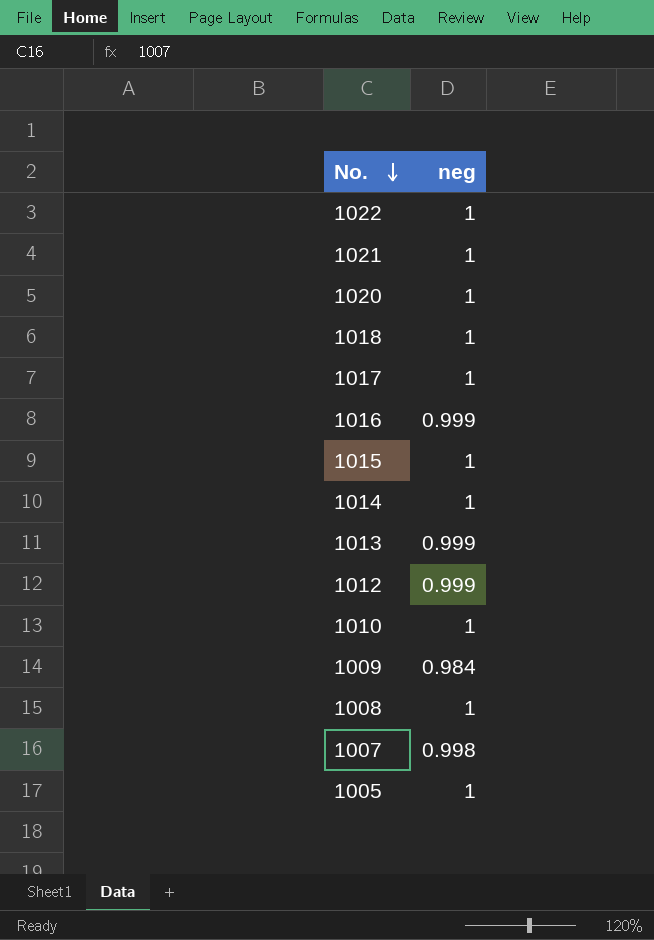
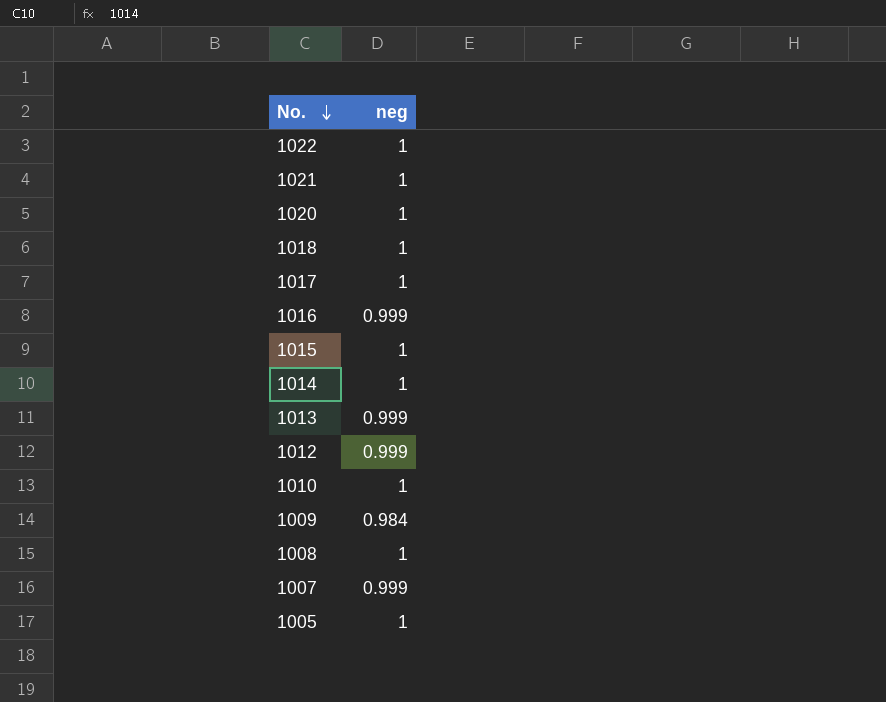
1007 | neg: 0.998 -> 0.999

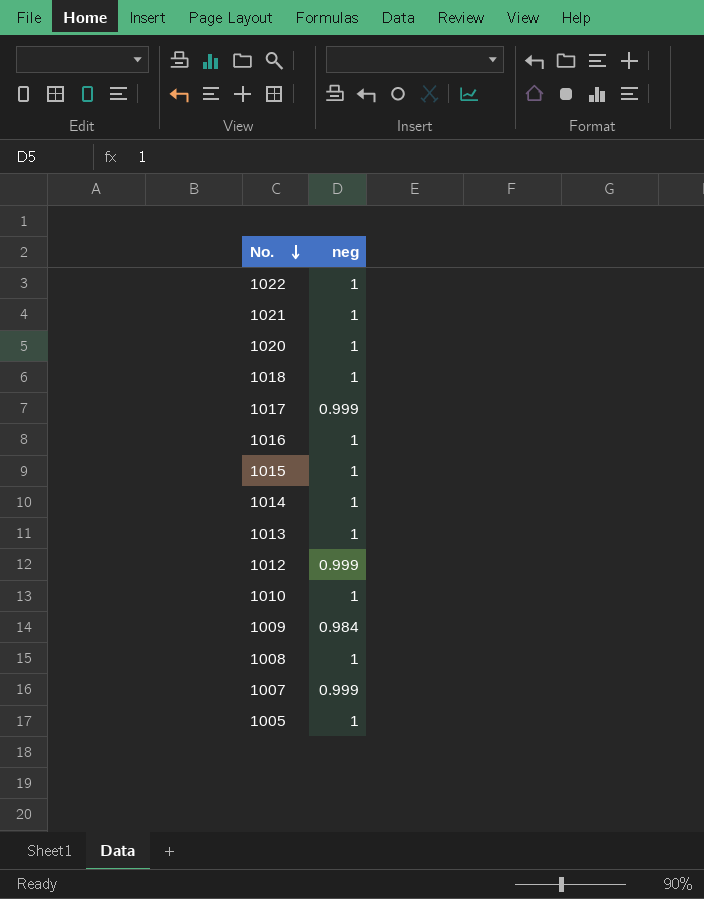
1017 | neg: 1 -> 0.999
1016 | neg: 0.999 -> 1
1013 | neg: 0.999 -> 1

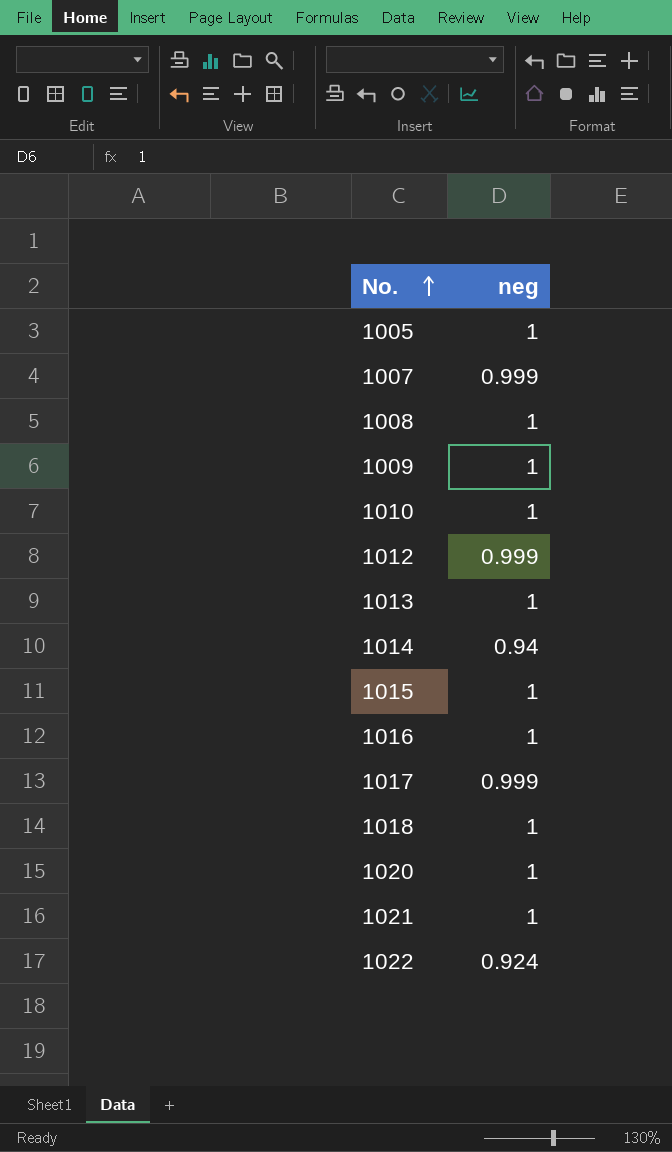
row order: No. descending -> No. ascending
1009 | neg: 0.984 -> 1
1014 | neg: 1 -> 0.94
1022 | neg: 1 -> 0.924

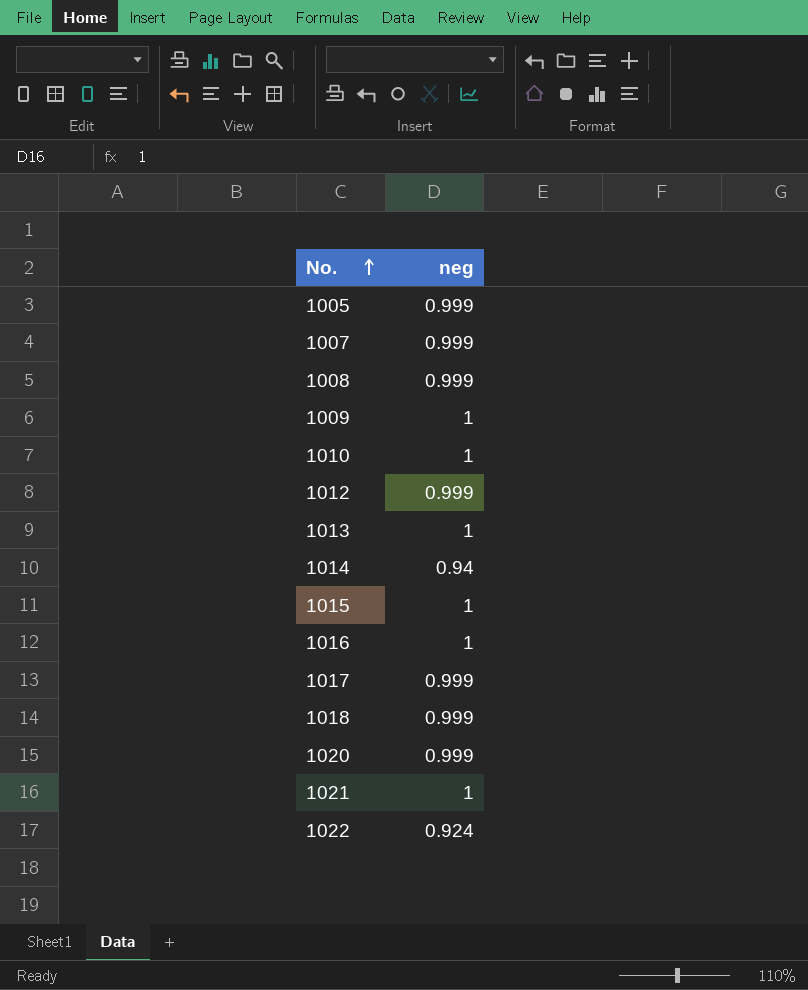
1005 | neg: 1 -> 0.999
1008 | neg: 1 -> 0.999
1018 | neg: 1 -> 0.999
1020 | neg: 1 -> 0.999

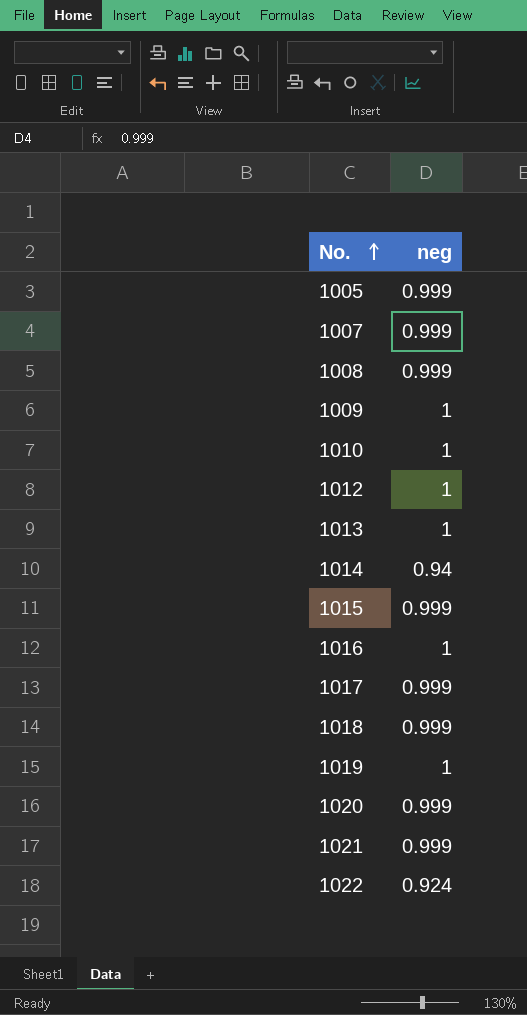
1012 | neg: 0.999 -> 1
1015 | neg: 1 -> 0.999
row 1019: none -> 1
1021 | neg: 1 -> 0.999

